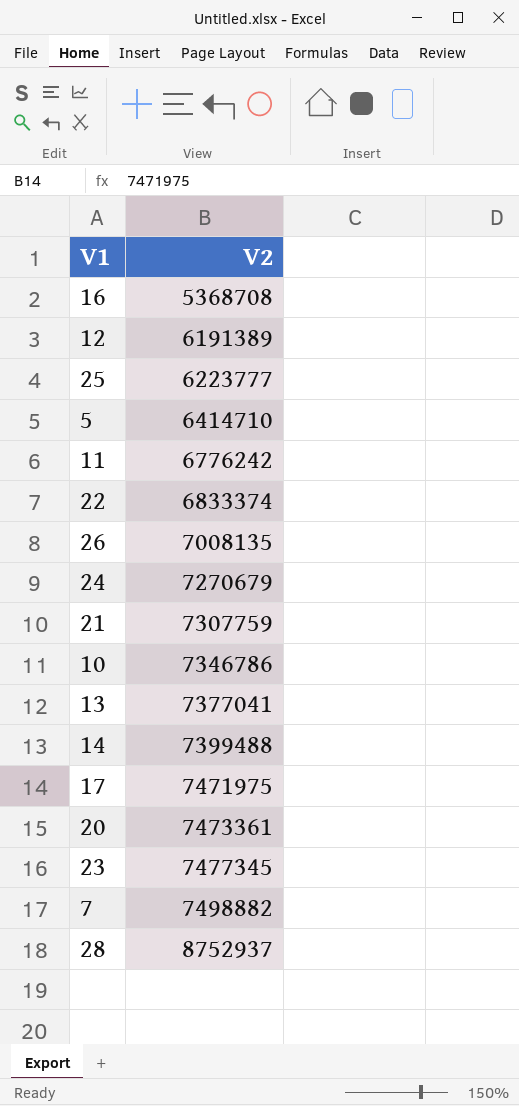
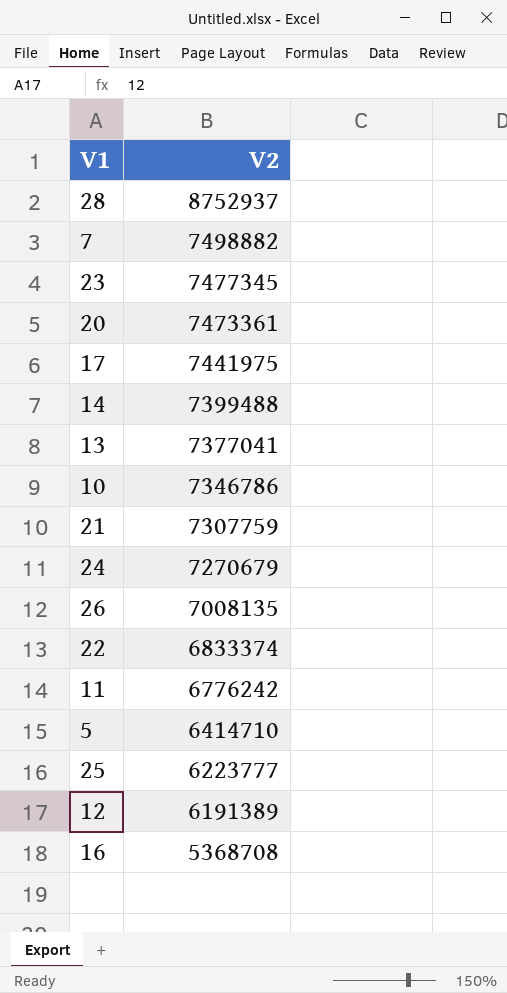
row order: V2 ascending -> V2 descending
17 | V2: 7471975 -> 7441975

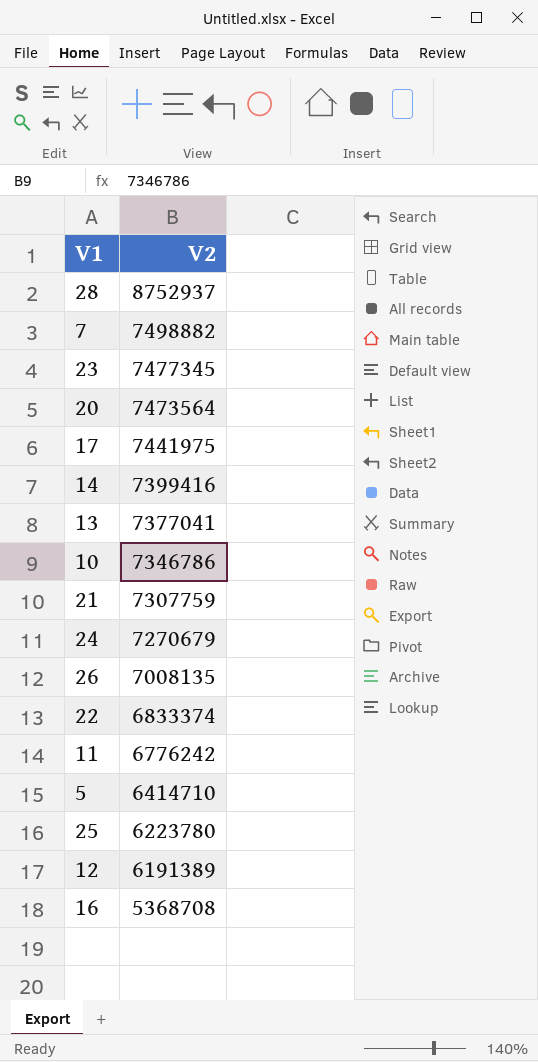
20 | V2: 7473361 -> 7473564
14 | V2: 7399488 -> 7399416
25 | V2: 6223777 -> 6223780

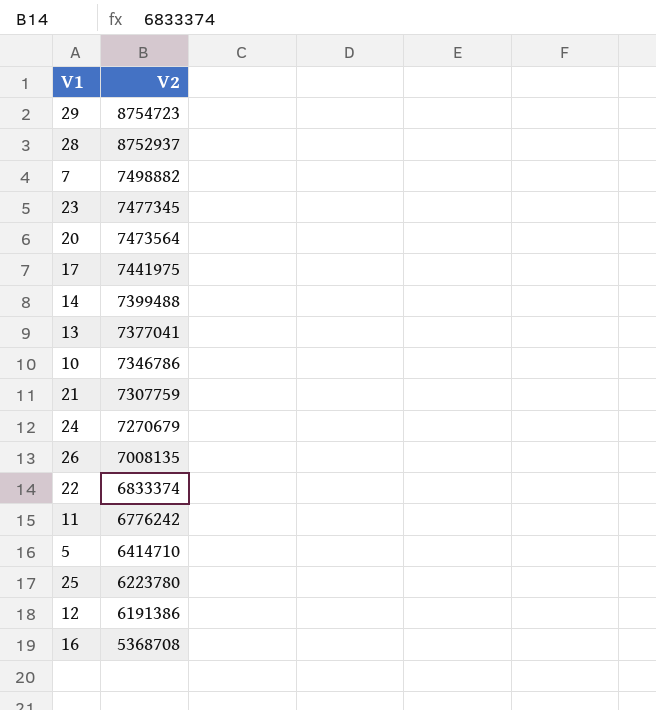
row 29: none -> 8754723
14 | V2: 7399416 -> 7399488
12 | V2: 6191389 -> 6191386

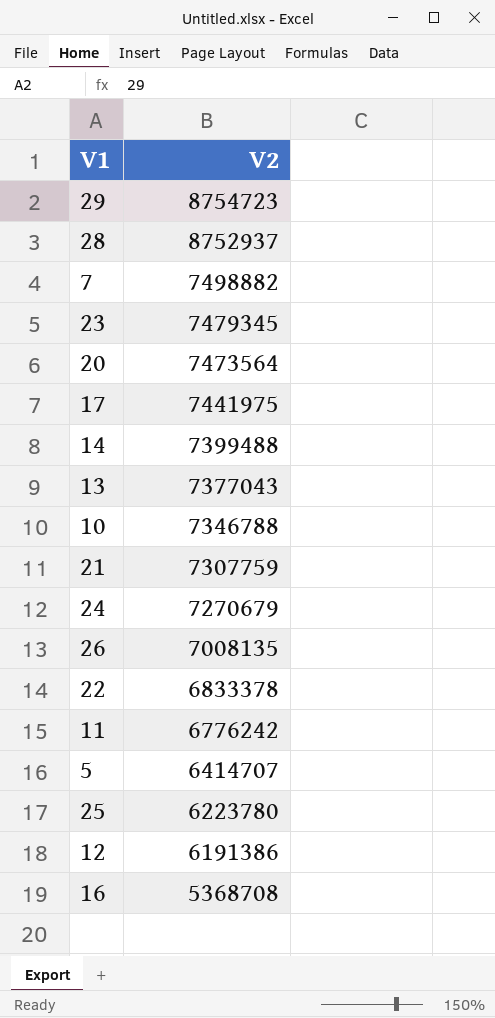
23 | V2: 7477345 -> 7479345
13 | V2: 7377041 -> 7377043
10 | V2: 7346786 -> 7346788
22 | V2: 6833374 -> 6833378
5 | V2: 6414710 -> 6414707

